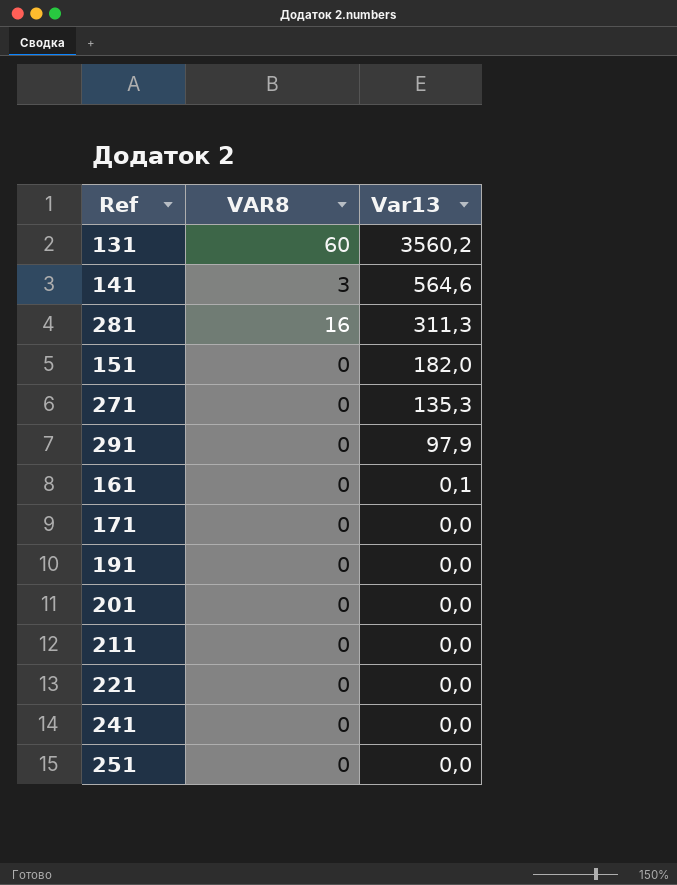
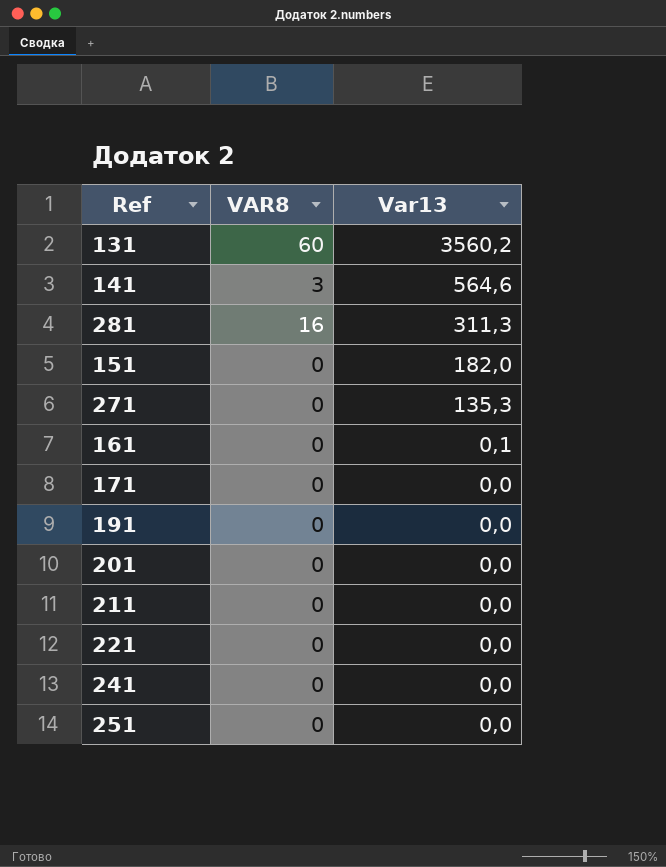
row 291: 0 | 97,9 -> none

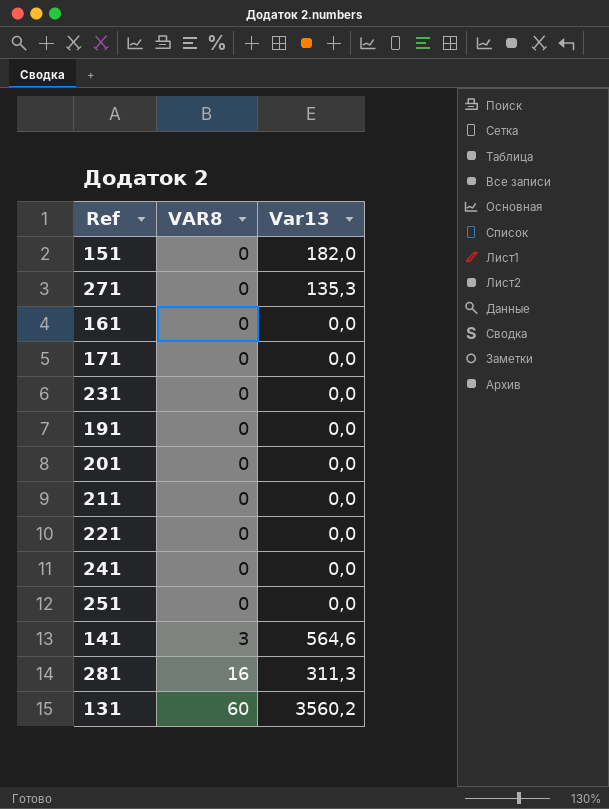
row order: Var13 descending -> VAR8 ascending
161 | Var13: 0,1 -> 0,0
row 231: none -> 0 | 0,0

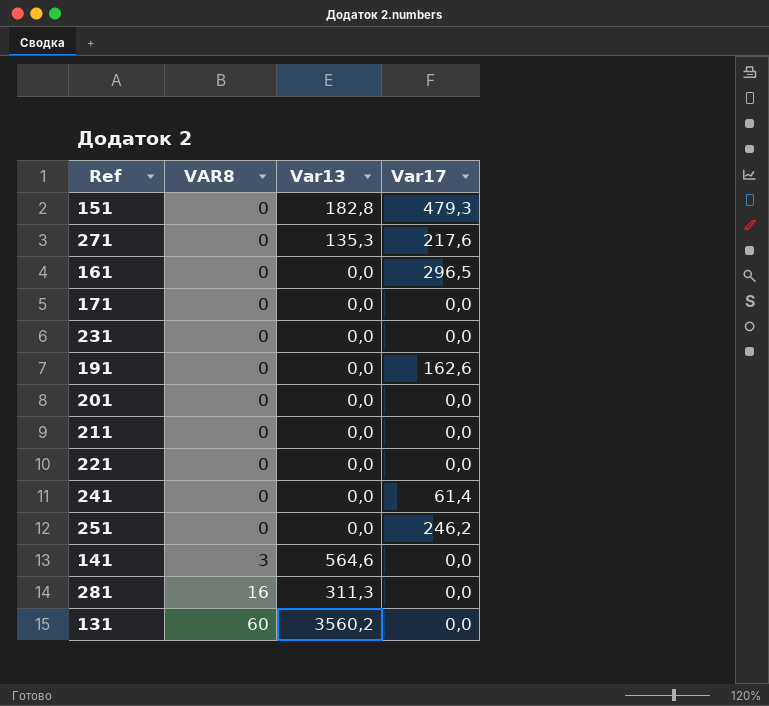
column Var17 | position: none -> 4
151 | Var13: 182,0 -> 182,8

